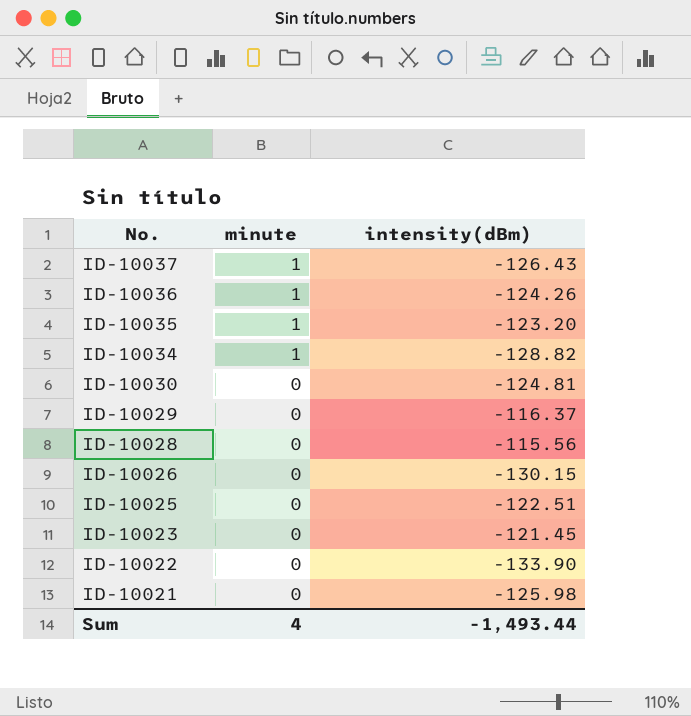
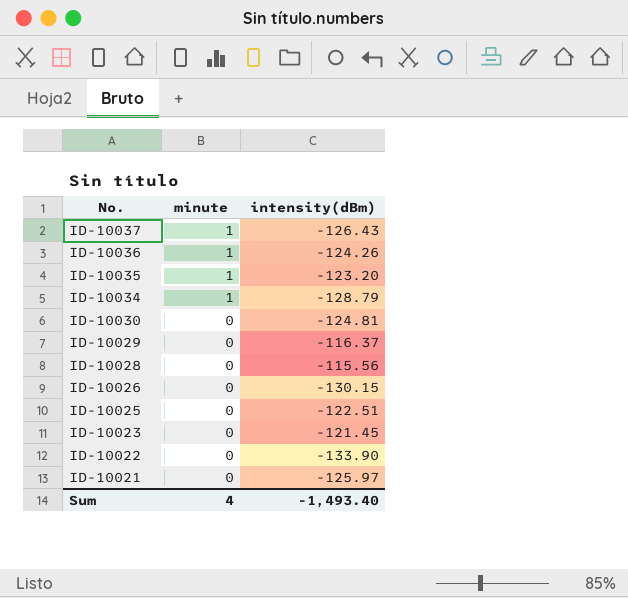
ID-10034 | intensity(dBm): -128.82 -> -128.79
ID-10021 | intensity(dBm): -125.98 -> -125.97
Sum | intensity(dBm): -1,493.44 -> -1,493.40

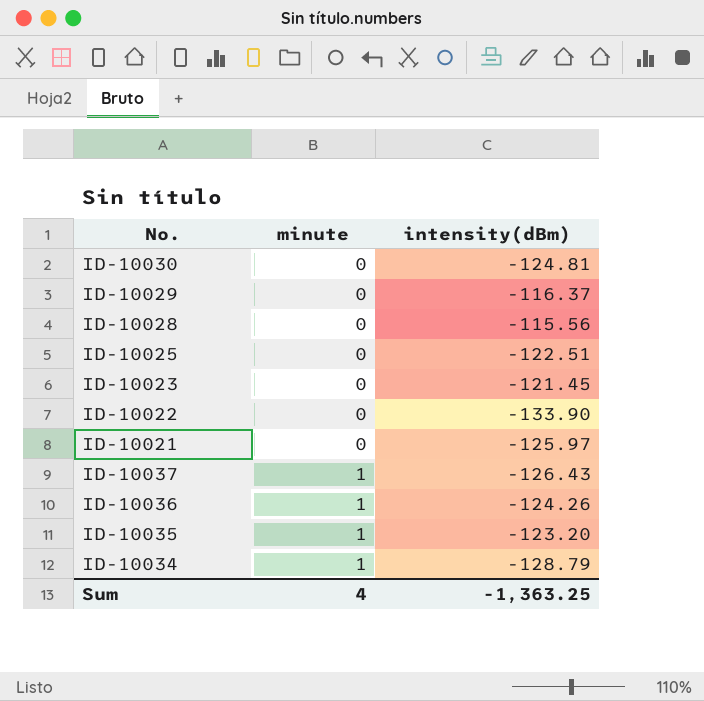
row order: No. descending -> minute ascending
row ID-10026: 0 | -130.15 -> none
Sum | intensity(dBm): -1,493.40 -> -1,363.25

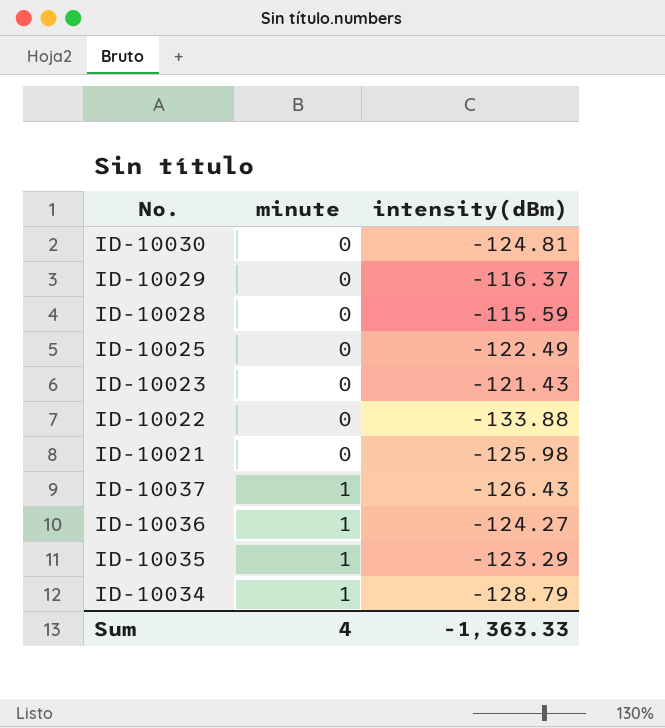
ID-10028 | intensity(dBm): -115.56 -> -115.59
ID-10025 | intensity(dBm): -122.51 -> -122.49
ID-10023 | intensity(dBm): -121.45 -> -121.43
ID-10022 | intensity(dBm): -133.90 -> -133.88
ID-10021 | intensity(dBm): -125.97 -> -125.98
ID-10036 | intensity(dBm): -124.26 -> -124.27
ID-10035 | intensity(dBm): -123.20 -> -123.29
Sum | intensity(dBm): -1,363.25 -> -1,363.33

